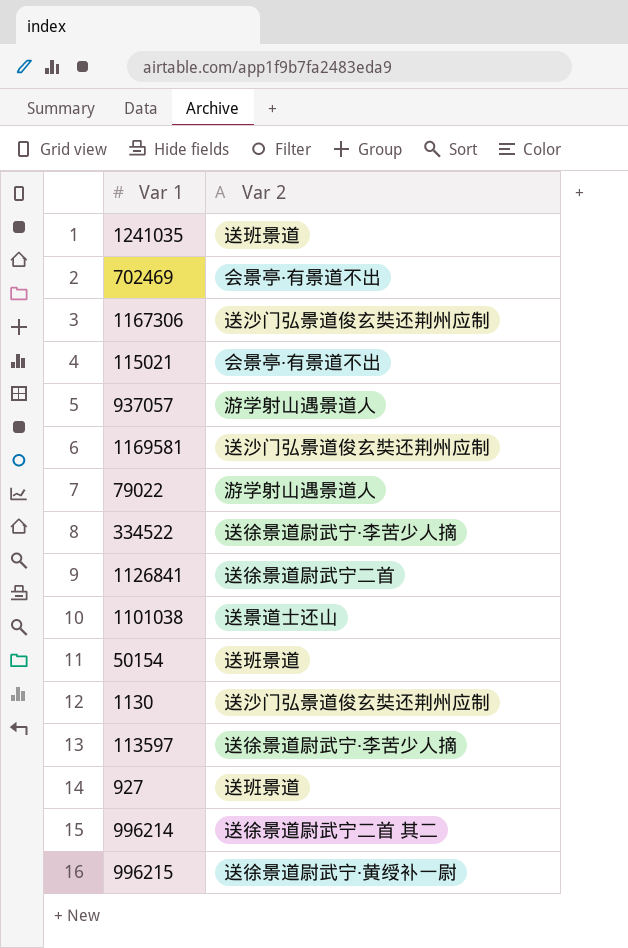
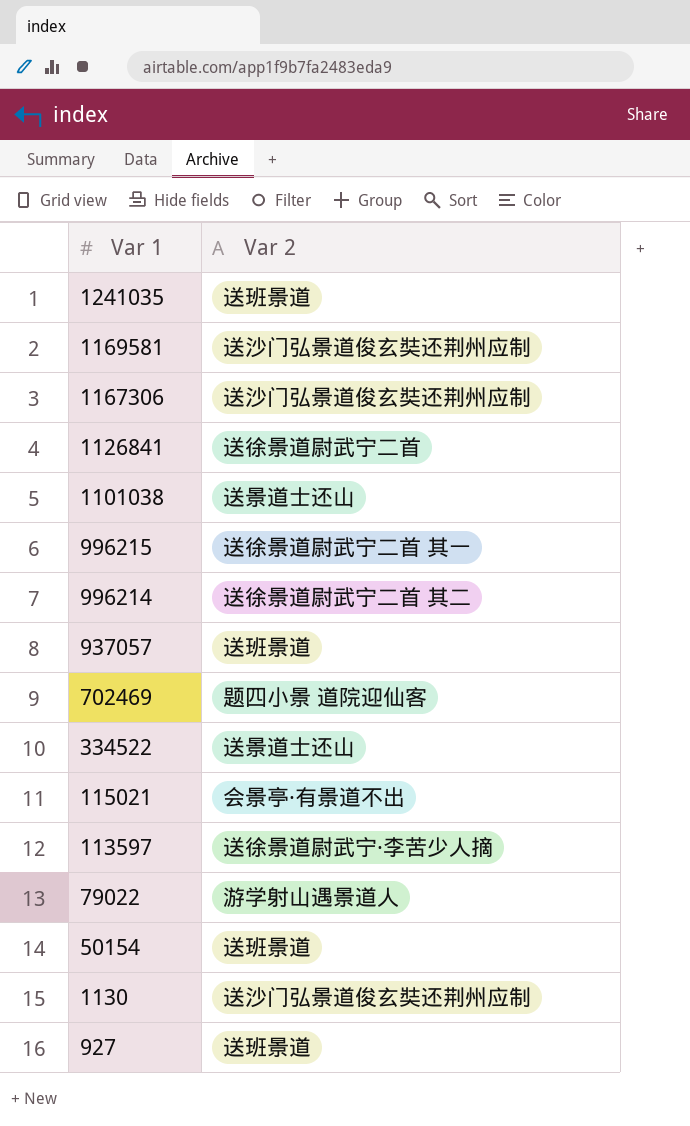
row order: none -> Var 1 descending
996215 | Var 2: 送徐景道尉武宁·黄绶补一尉 -> 送徐景道尉武宁二首 其一
937057 | Var 2: 游学射山遇景道人 -> 送班景道
702469 | Var 2: 会景亭·有景道不出 -> 题四小景 道院迎仙客
334522 | Var 2: 送徐景道尉武宁·李苦少人摘 -> 送景道士还山

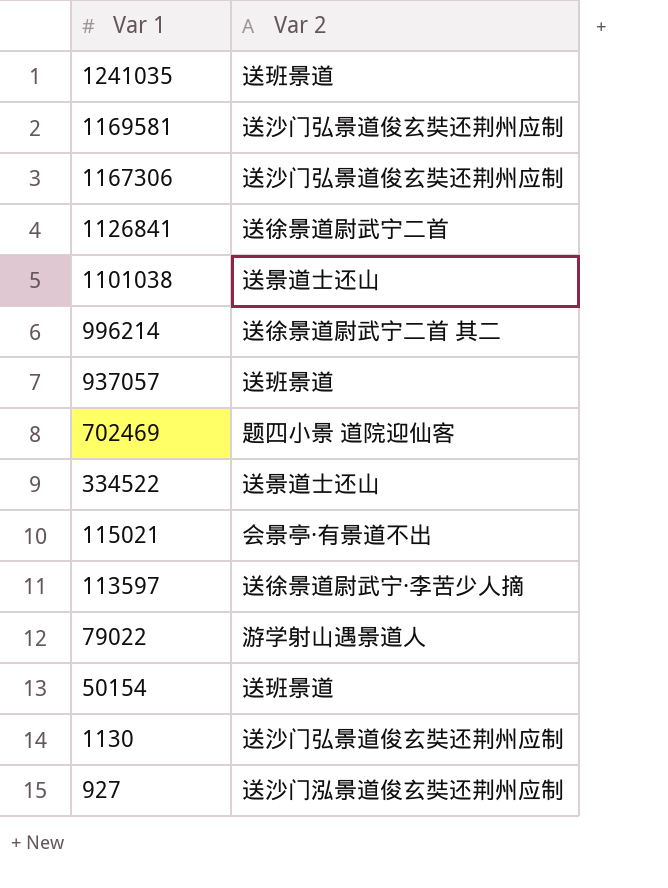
row 996215: 送徐景道尉武宁二首 其一 -> none
927 | Var 2: 送班景道 -> 送沙门泓景道俊玄奘还荆州应制

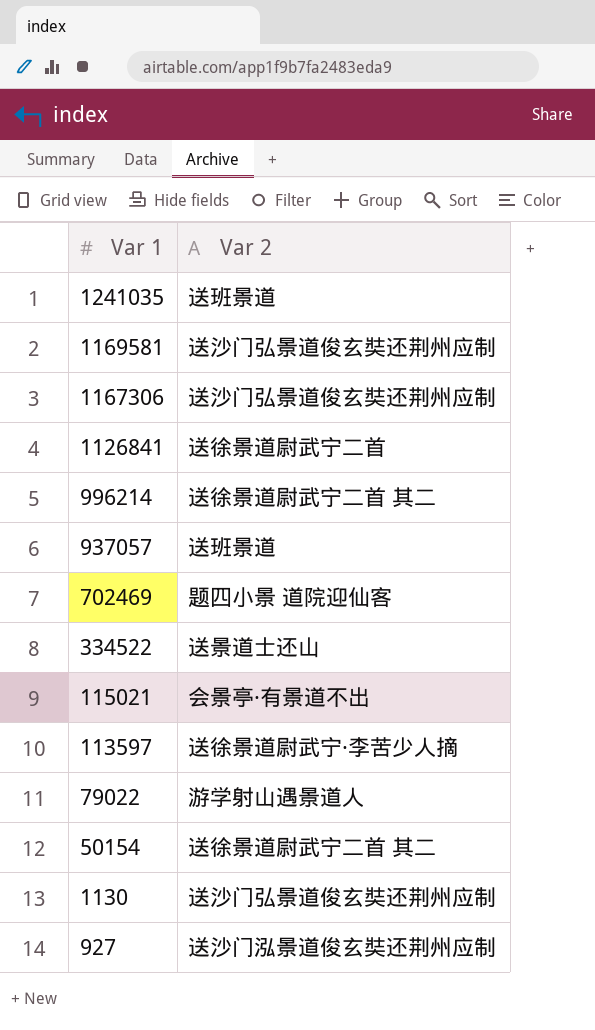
row 1101038: 送景道士还山 -> none
50154 | Var 2: 送班景道 -> 送徐景道尉武宁二首 其二

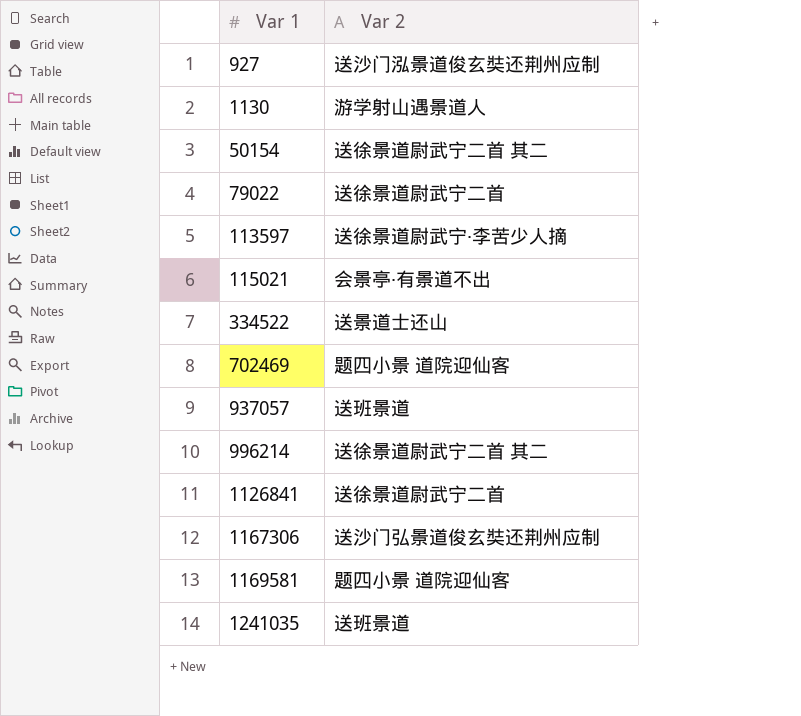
row order: Var 1 descending -> Var 1 ascending
1130 | Var 2: 送沙门弘景道俊玄奘还荆州应制 -> 游学射山遇景道人
79022 | Var 2: 游学射山遇景道人 -> 送徐景道尉武宁二首
1169581 | Var 2: 送沙门弘景道俊玄奘还荆州应制 -> 题四小景 道院迎仙客

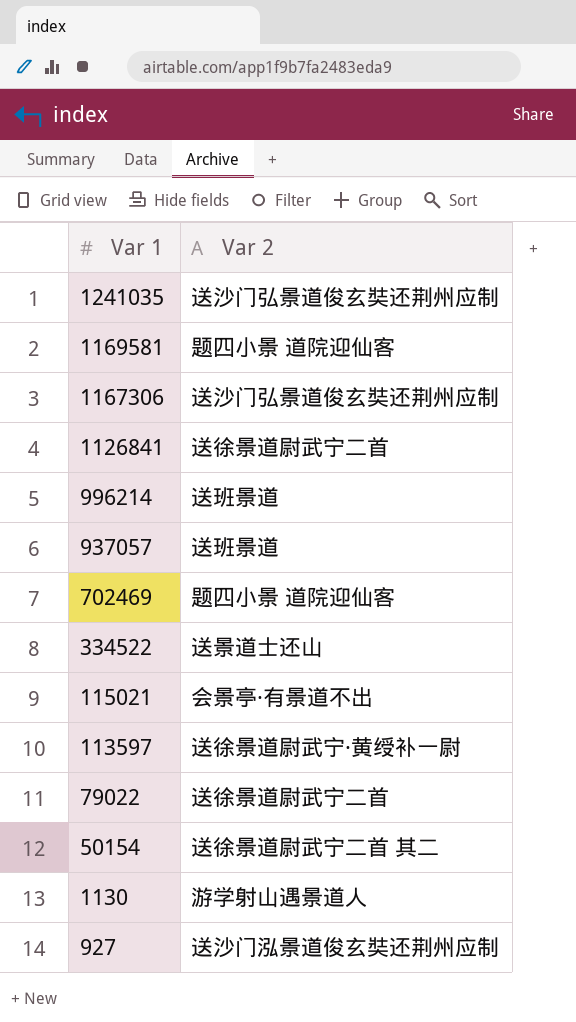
row order: Var 1 ascending -> Var 1 descending
1241035 | Var 2: 送班景道 -> 送沙门弘景道俊玄奘还荆州应制
996214 | Var 2: 送徐景道尉武宁二首 其二 -> 送班景道
113597 | Var 2: 送徐景道尉武宁·李苦少人摘 -> 送徐景道尉武宁·黄绶补一尉

